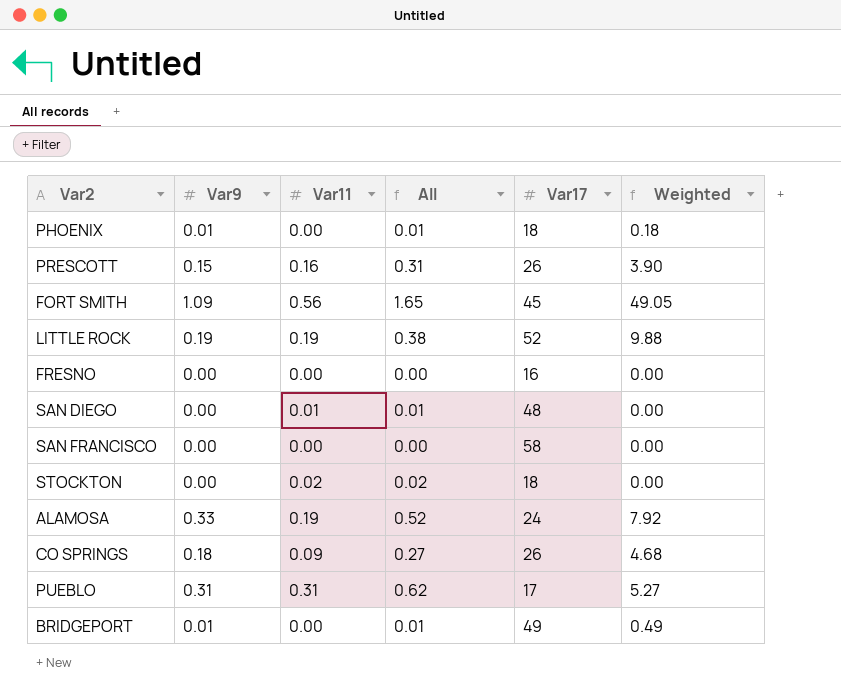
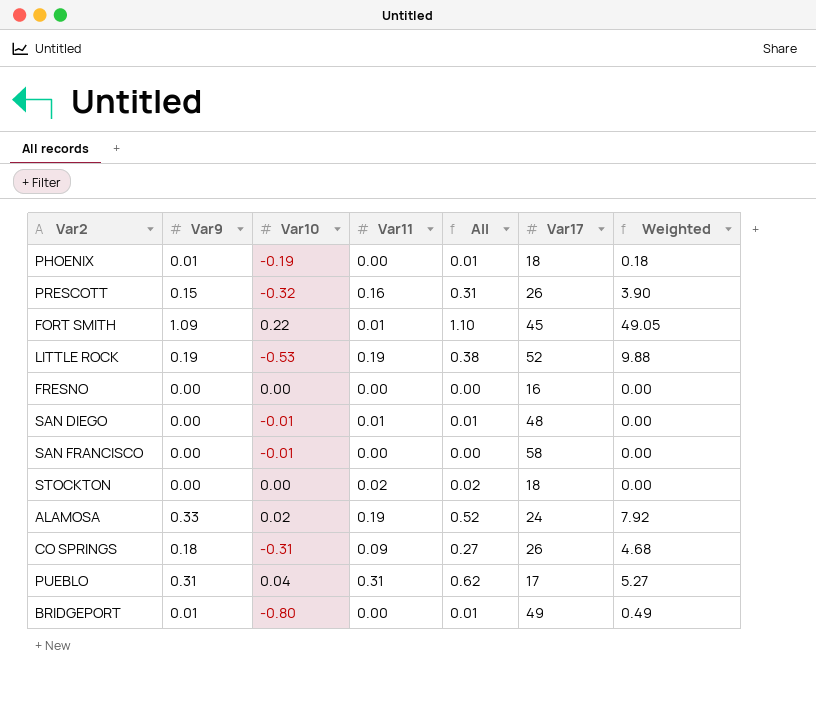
column Var10 | position: none -> 3
FORT SMITH | Var11: 0.56 -> 0.01
FORT SMITH | All: 1.65 -> 1.10

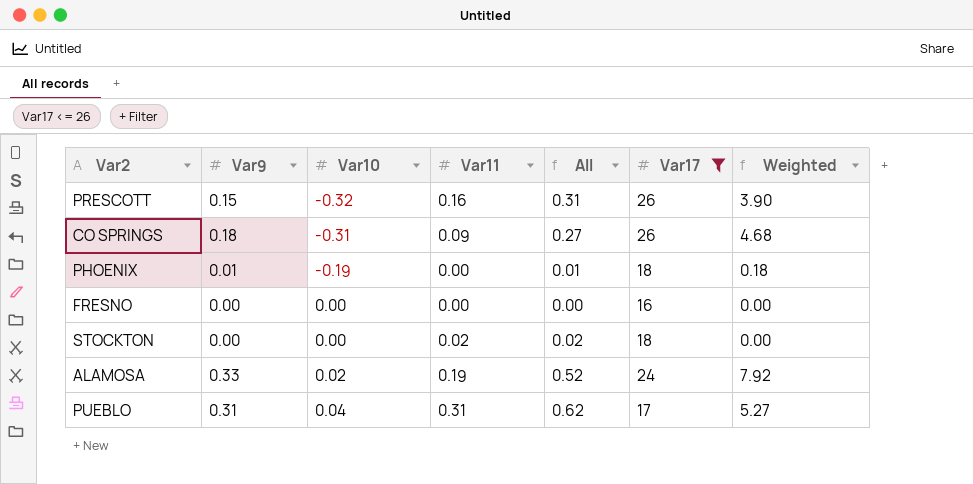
filter: none -> Var17 <= 26
row order: none -> Var10 ascending

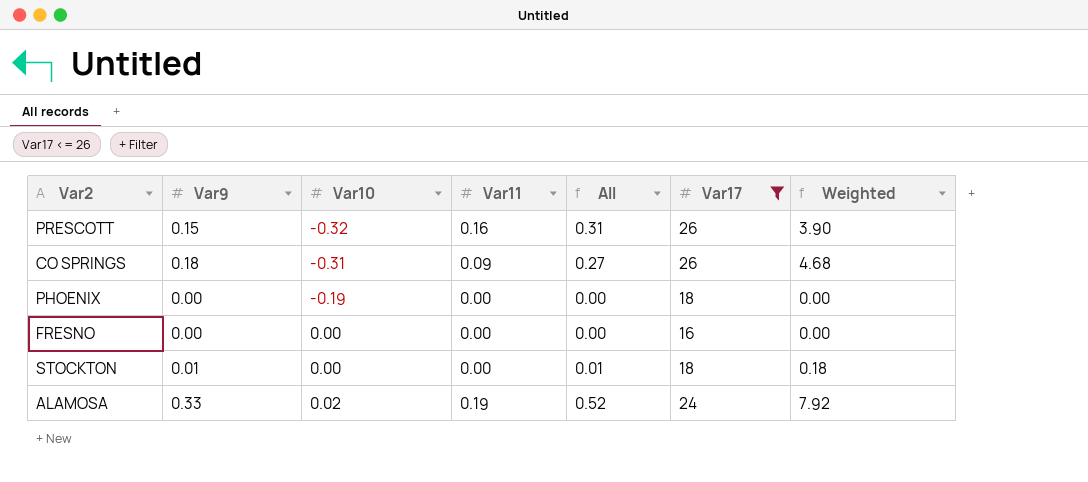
row PUEBLO: 0.31 | 0.04 | 0.31 | 0.62 | 17 | 5.27 -> none
PHOENIX | Var9: 0.01 -> 0.00
PHOENIX | All: 0.01 -> 0.00
PHOENIX | Weighted: 0.18 -> 0.00
STOCKTON | Var9: 0.00 -> 0.01
STOCKTON | Var11: 0.02 -> 0.00
STOCKTON | All: 0.02 -> 0.01
STOCKTON | Weighted: 0.00 -> 0.18

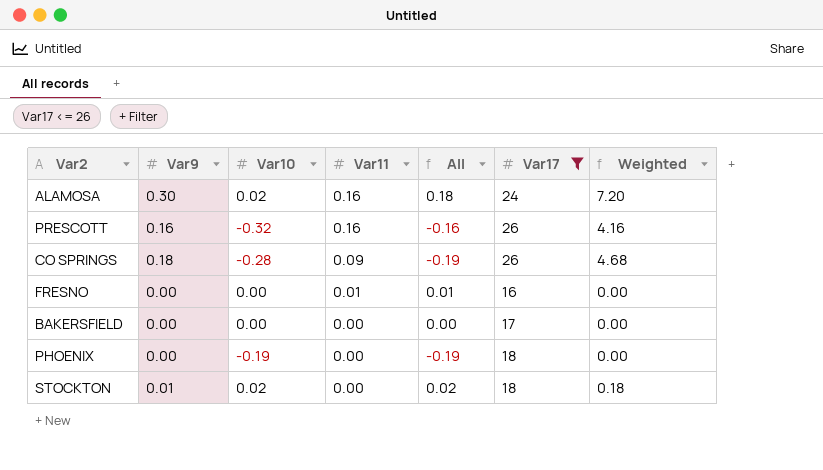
row order: Var10 ascending -> Var11 descending
column All | formula: [Var9] + [Var11] -> [Var10] + [Var11]
ALAMOSA | Var9: 0.33 -> 0.30
ALAMOSA | Var11: 0.19 -> 0.16
ALAMOSA | Weighted: 7.92 -> 7.20
PRESCOTT | Var9: 0.15 -> 0.16
PRESCOTT | Weighted: 3.90 -> 4.16
CO SPRINGS | Var10: -0.31 -> -0.28
FRESNO | Var11: 0.00 -> 0.01
row BAKERSFIELD: none -> 0.00 | 0.00 | 0.00 | 0.00 | 17 | 0.00
STOCKTON | Var10: 0.00 -> 0.02

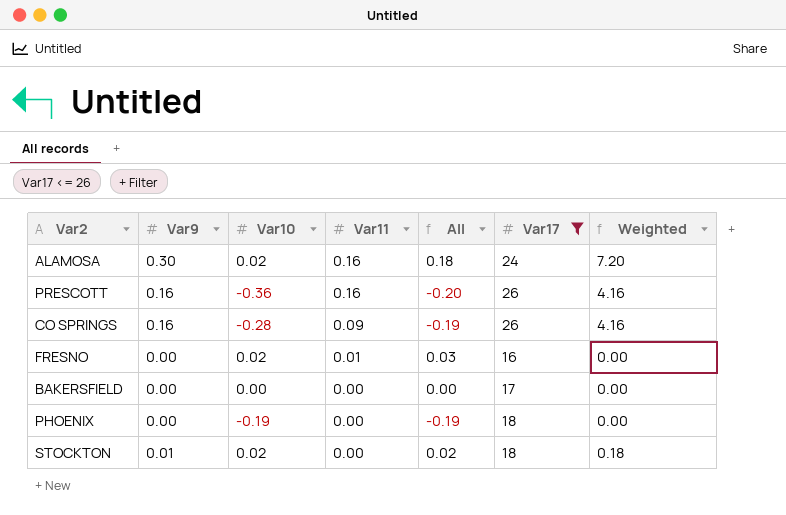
PRESCOTT | Var10: -0.32 -> -0.36
PRESCOTT | All: -0.16 -> -0.20
CO SPRINGS | Var9: 0.18 -> 0.16
CO SPRINGS | Weighted: 4.68 -> 4.16
FRESNO | Var10: 0.00 -> 0.02
FRESNO | All: 0.01 -> 0.03

